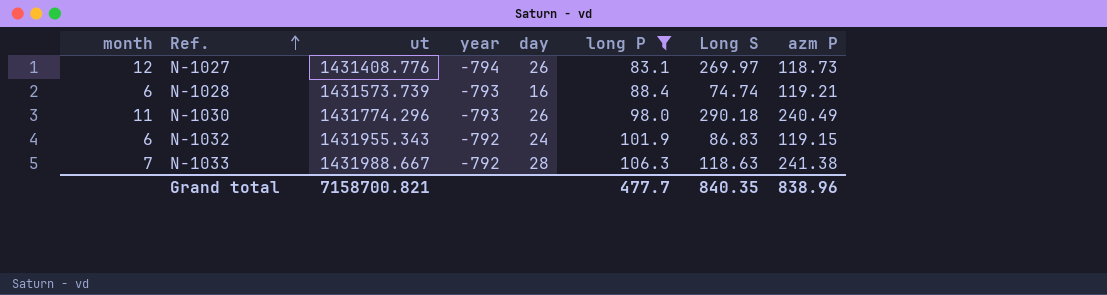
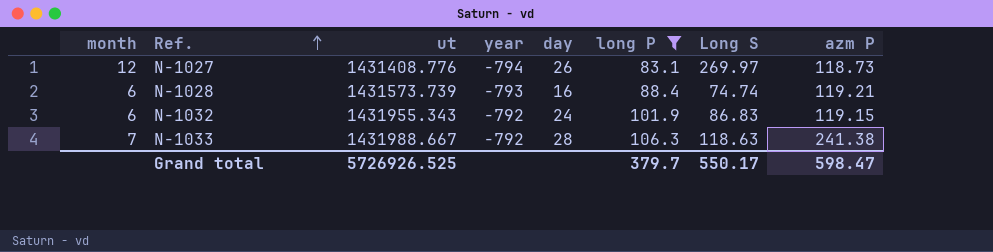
row N-1030: 11 | 1431774.296 | -793 | 26 | 98.0 | 290.18 | 240.49 -> none
Grand total | ut: 7158700.821 -> 5726926.525
Grand total | long P: 477.7 -> 379.7
Grand total | Long S: 840.35 -> 550.17
Grand total | azm P: 838.96 -> 598.47

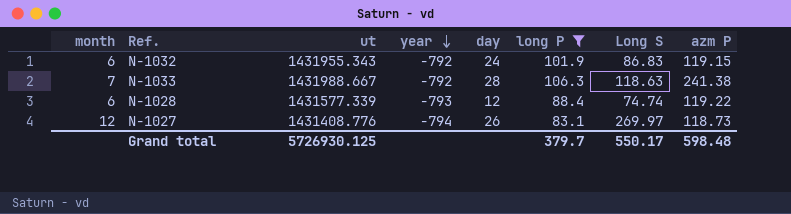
row order: Ref. ascending -> year descending
N-1028 | ut: 1431573.739 -> 1431577.339
N-1028 | day: 16 -> 12
N-1028 | azm P: 119.21 -> 119.22
Grand total | ut: 5726926.525 -> 5726930.125
Grand total | azm P: 598.47 -> 598.48

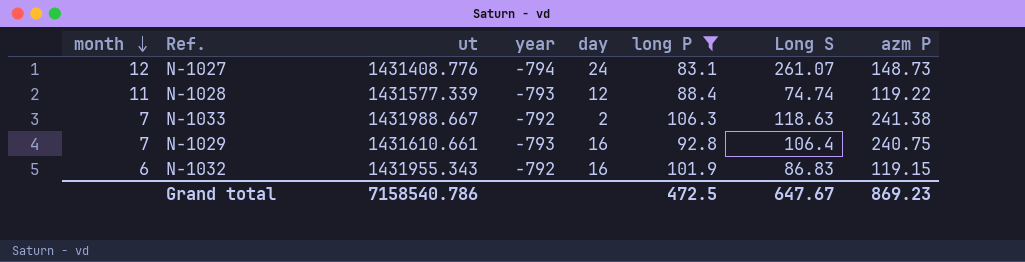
row order: year descending -> month descending
N-1027 | day: 26 -> 24
N-1027 | Long S: 269.97 -> 261.07
N-1027 | azm P: 118.73 -> 148.73
N-1028 | month: 6 -> 11
N-1033 | day: 28 -> 2
row N-1029: none -> 7 | 1431610.661 | -793 | 16 | 92.8 | 106.4 | 240.75
N-1032 | day: 24 -> 16
Grand total | ut: 5726930.125 -> 7158540.786
Grand total | long P: 379.7 -> 472.5
Grand total | Long S: 550.17 -> 647.67
Grand total | azm P: 598.48 -> 869.23

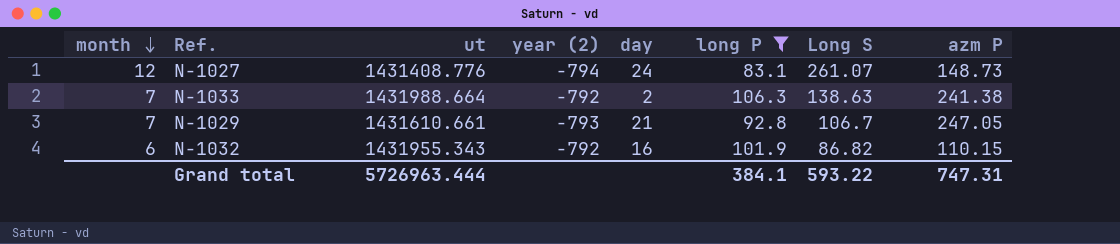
column name: year -> year (2)
row N-1028: 11 | 1431577.339 | -793 | 12 | 88.4 | 74.74 | 119.22 -> none
N-1033 | ut: 1431988.667 -> 1431988.664
N-1033 | Long S: 118.63 -> 138.63
N-1029 | day: 16 -> 21
N-1029 | Long S: 106.4 -> 106.7
N-1029 | azm P: 240.75 -> 247.05
N-1032 | Long S: 86.83 -> 86.82
N-1032 | azm P: 119.15 -> 110.15
Grand total | ut: 7158540.786 -> 5726963.444
Grand total | long P: 472.5 -> 384.1
Grand total | Long S: 647.67 -> 593.22
Grand total | azm P: 869.23 -> 747.31

